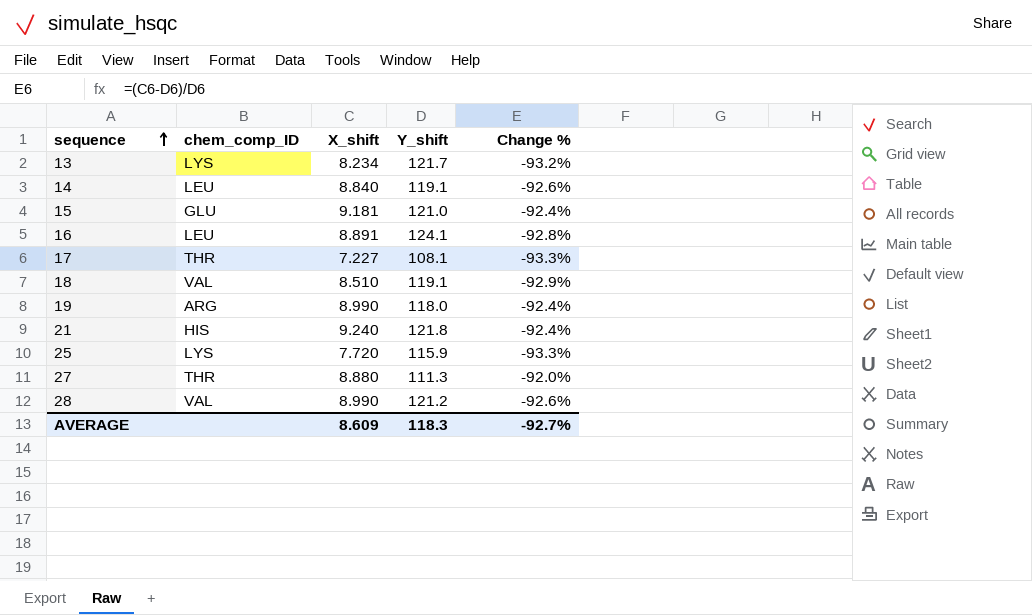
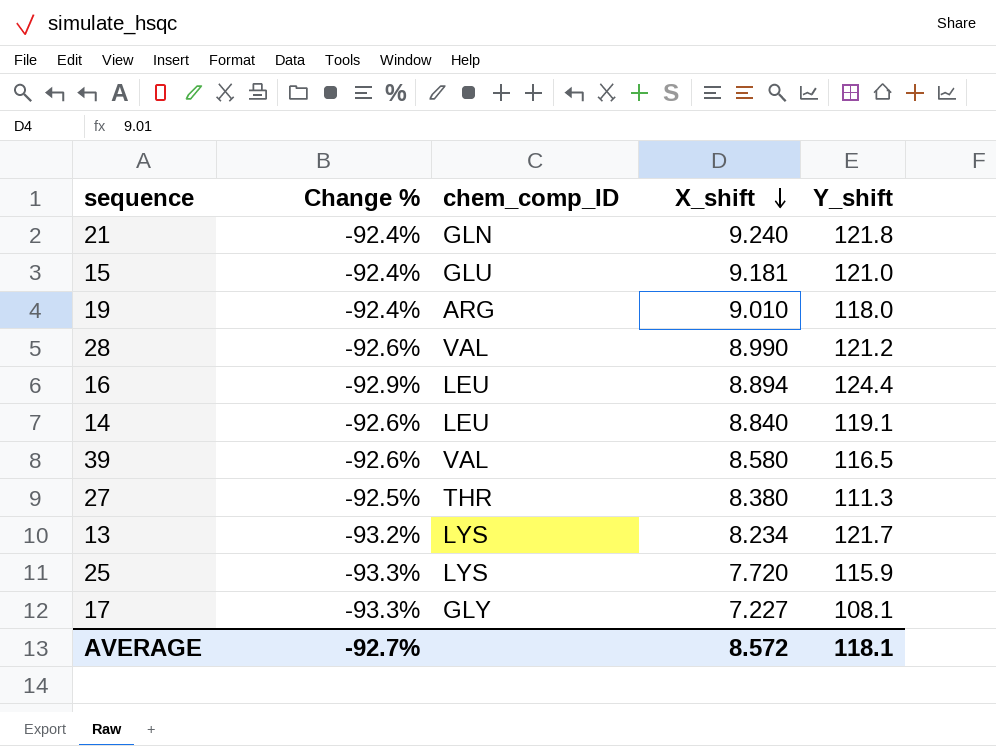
row order: sequence ascending -> X_shift descending
column Change % | position: 5 -> 2
row 18: VAL | 8.510 | 119.1 | -92.9% -> none
21 | chem_comp_ID: HIS -> GLN
19 | X_shift: 8.990 -> 9.010
16 | Change %: -92.8% -> -92.9%
16 | X_shift: 8.891 -> 8.894
16 | Y_shift: 124.1 -> 124.4
row 39: none -> -92.6% | VAL | 8.580 | 116.5
27 | Change %: -92.0% -> -92.5%
27 | X_shift: 8.880 -> 8.380
17 | chem_comp_ID: THR -> GLY
AVERAGE | X_shift: 8.609 -> 8.572
AVERAGE | Y_shift: 118.3 -> 118.1

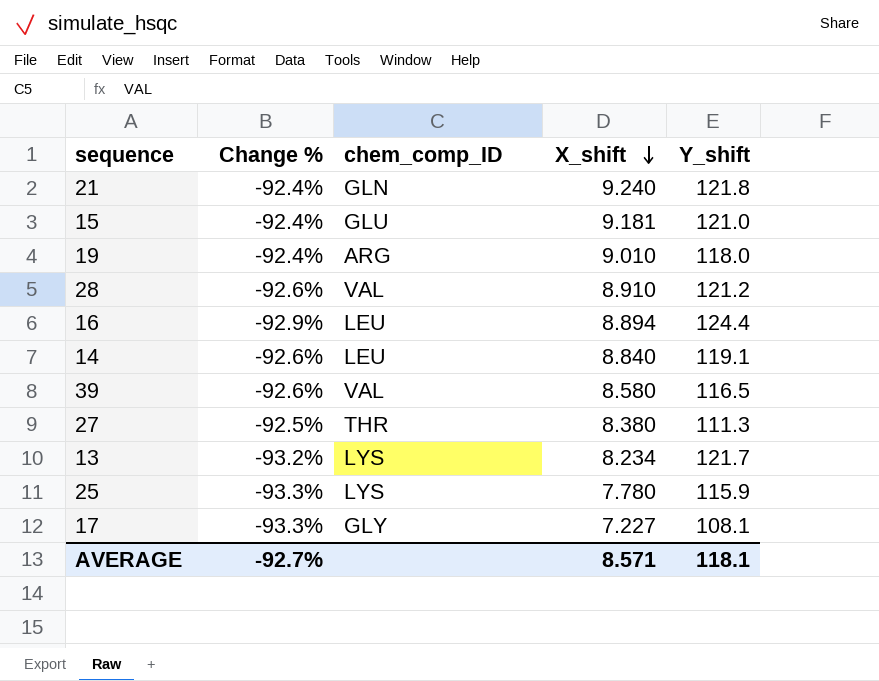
28 | X_shift: 8.990 -> 8.910
25 | X_shift: 7.720 -> 7.780
AVERAGE | X_shift: 8.572 -> 8.571

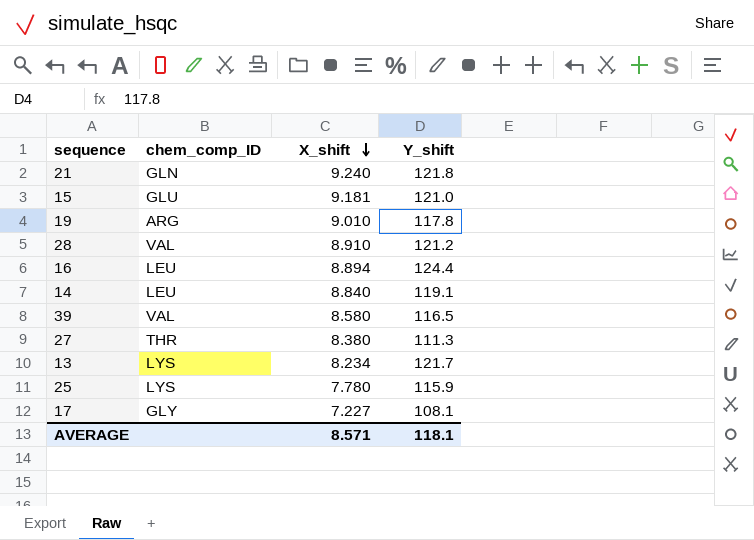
column Change % | formula: ([X_shift] - [Y_shift]) / [Y_shift] -> none
19 | Y_shift: 118.0 -> 117.8

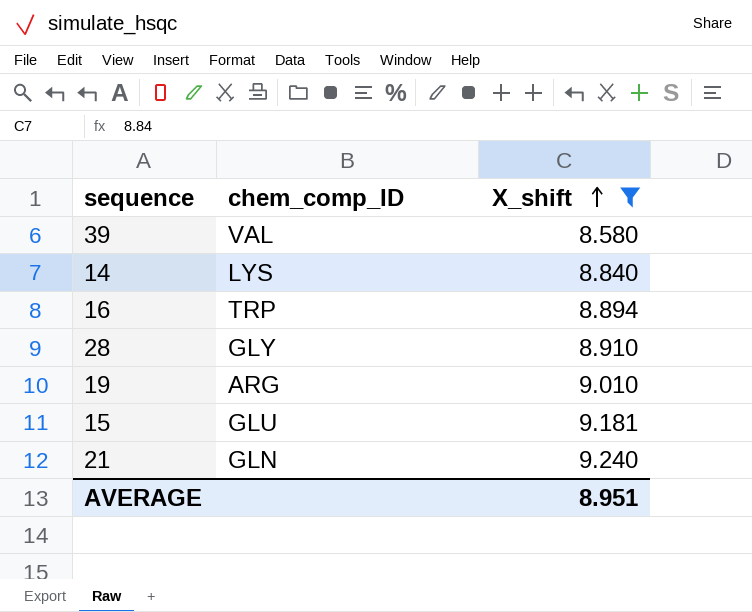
filter: none -> X_shift >= 8.580
row order: X_shift descending -> X_shift ascending
column Y_shift | position: 4 -> none
14 | chem_comp_ID: LEU -> LYS
16 | chem_comp_ID: LEU -> TRP
28 | chem_comp_ID: VAL -> GLY
AVERAGE | X_shift: 8.571 -> 8.951

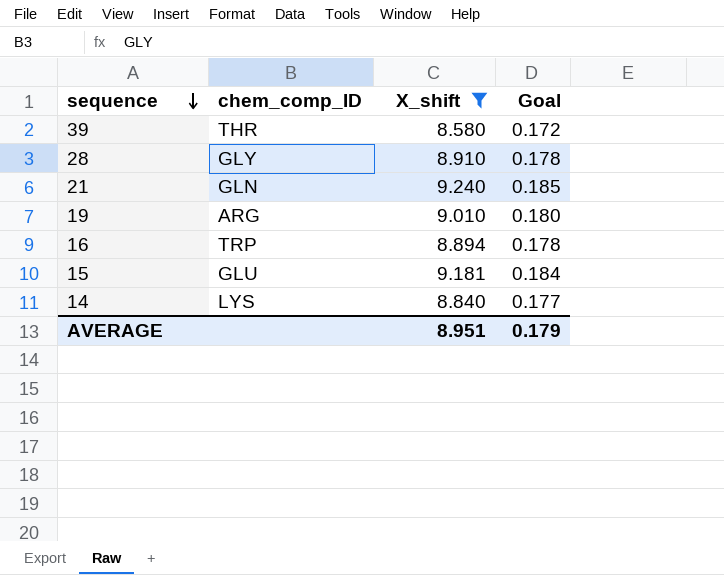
row order: X_shift ascending -> sequence descending
column Goal | formula: none -> [X_shift] * 0.02
39 | chem_comp_ID: VAL -> THR

